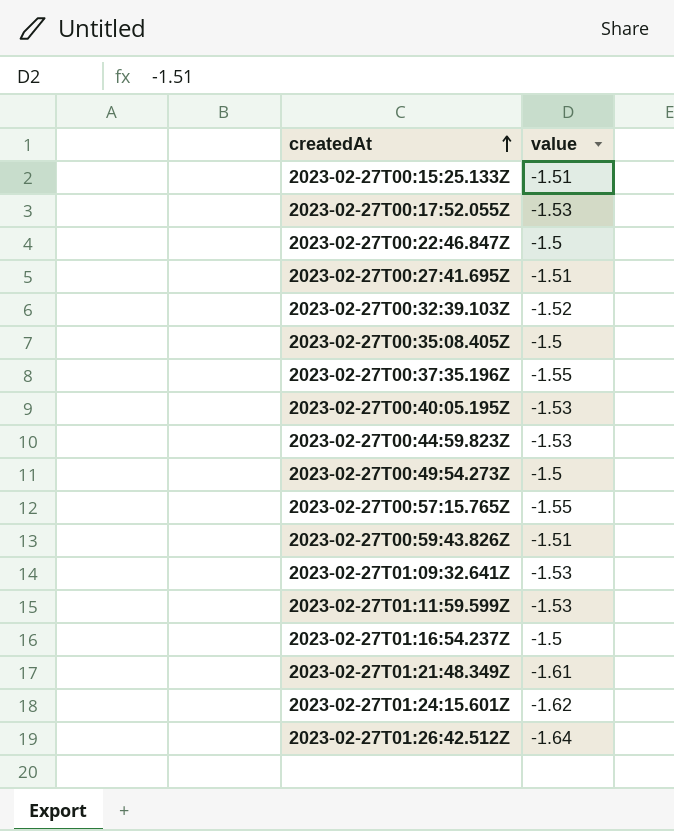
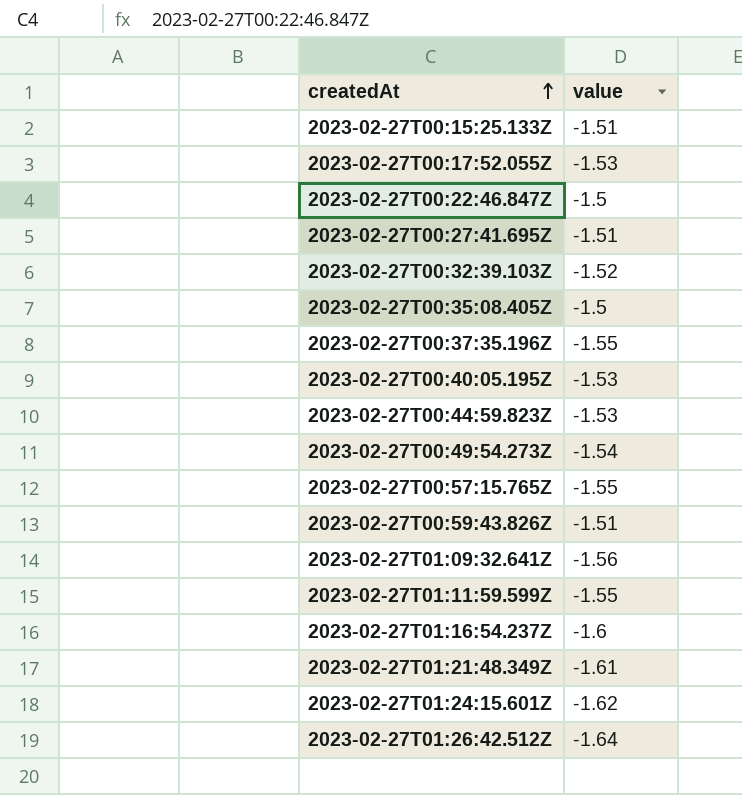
2023-02-27T00:49:54.273Z | value: -1.5 -> -1.54
2023-02-27T01:09:32.641Z | value: -1.53 -> -1.56
2023-02-27T01:11:59.599Z | value: -1.53 -> -1.55
2023-02-27T01:16:54.237Z | value: -1.5 -> -1.6

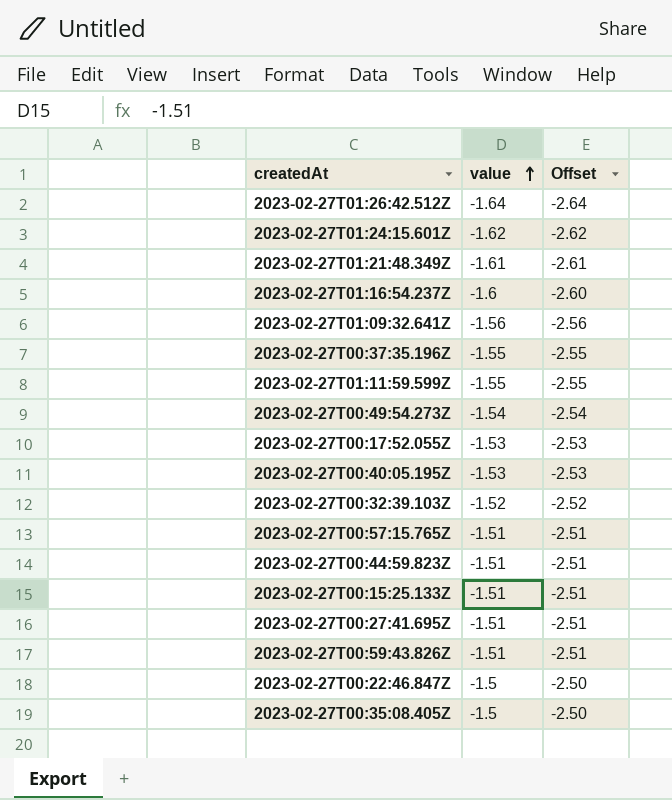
row order: createdAt ascending -> value ascending
column Offset | formula: none -> [value] - 1
2023-02-27T00:57:15.765Z | value: -1.55 -> -1.51
2023-02-27T00:44:59.823Z | value: -1.53 -> -1.51

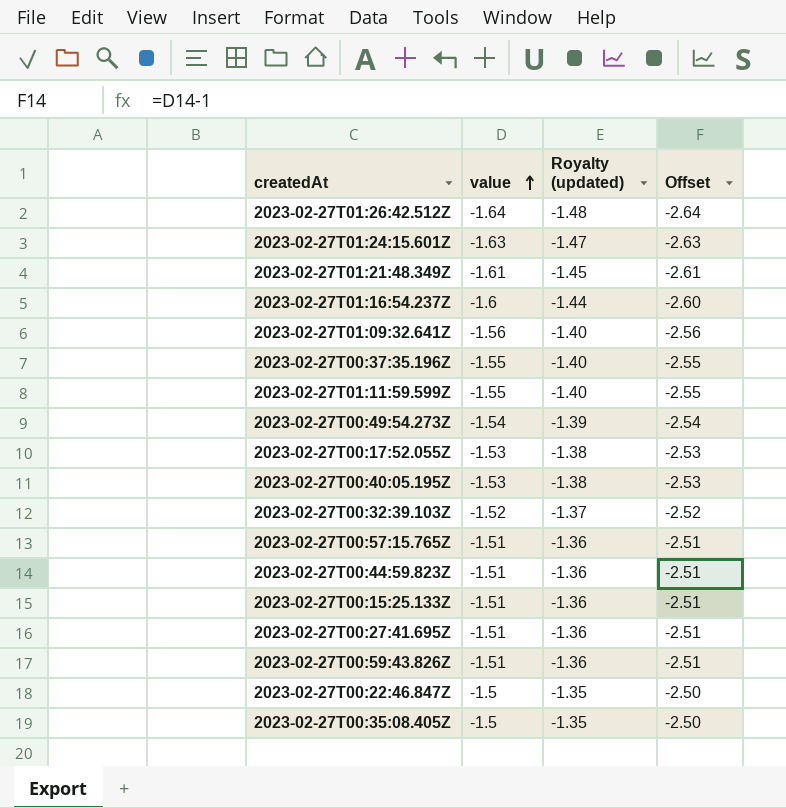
column Royalty (updated) | formula: none -> [value] * 0.9
2023-02-27T01:24:15.601Z | value: -1.62 -> -1.63
2023-02-27T01:24:15.601Z | Offset: -2.62 -> -2.63

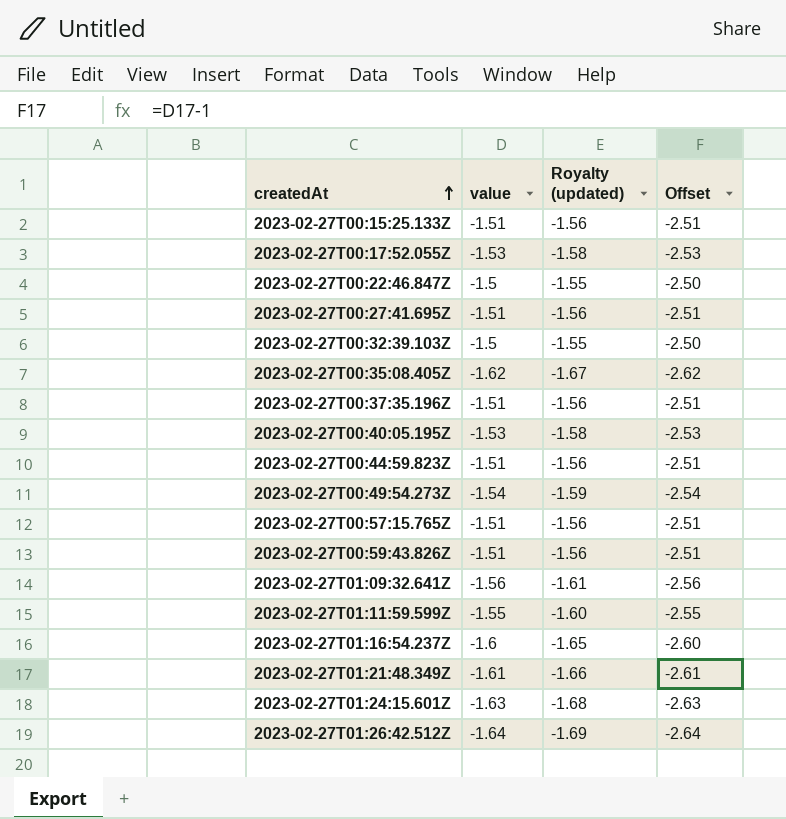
row order: value ascending -> createdAt ascending
column Royalty (updated) | formula: [value] * 0.9 -> [value] * 1.03
2023-02-27T00:32:39.103Z | value: -1.52 -> -1.5
2023-02-27T00:32:39.103Z | Offset: -2.52 -> -2.50
2023-02-27T00:35:08.405Z | value: -1.5 -> -1.62
2023-02-27T00:35:08.405Z | Offset: -2.50 -> -2.62
2023-02-27T00:37:35.196Z | value: -1.55 -> -1.51
2023-02-27T00:37:35.196Z | Offset: -2.55 -> -2.51

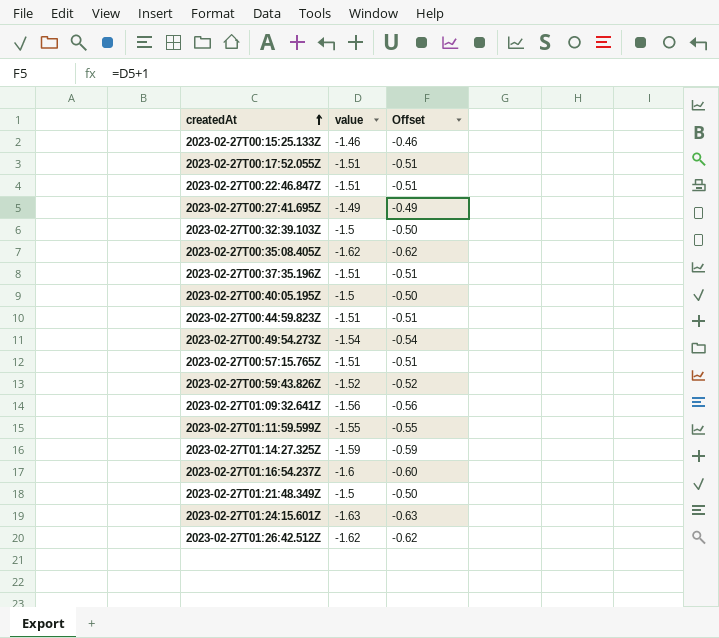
column Royalty (updated) | formula: [value] * 1.03 -> none
column Offset | formula: [value] - 1 -> [value] + 1
2023-02-27T00:15:25.133Z | value: -1.51 -> -1.46
2023-02-27T00:17:52.055Z | value: -1.53 -> -1.51
2023-02-27T00:22:46.847Z | value: -1.5 -> -1.51
2023-02-27T00:27:41.695Z | value: -1.51 -> -1.49
2023-02-27T00:40:05.195Z | value: -1.53 -> -1.5
2023-02-27T00:59:43.826Z | value: -1.51 -> -1.52
row 2023-02-27T01:14:27.325Z: none -> -1.59 | -0.59
2023-02-27T01:21:48.349Z | value: -1.61 -> -1.5
2023-02-27T01:26:42.512Z | value: -1.64 -> -1.62

